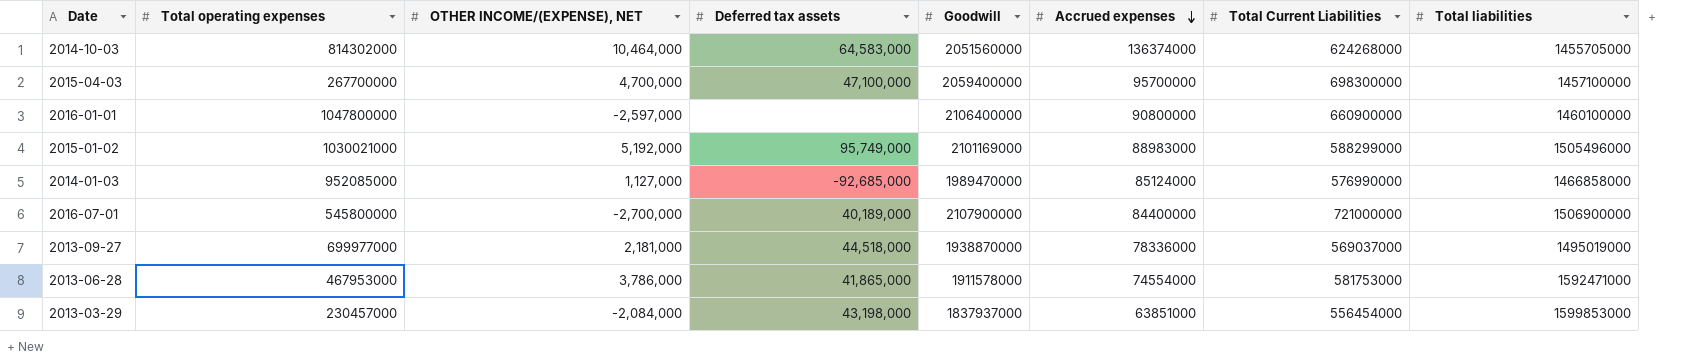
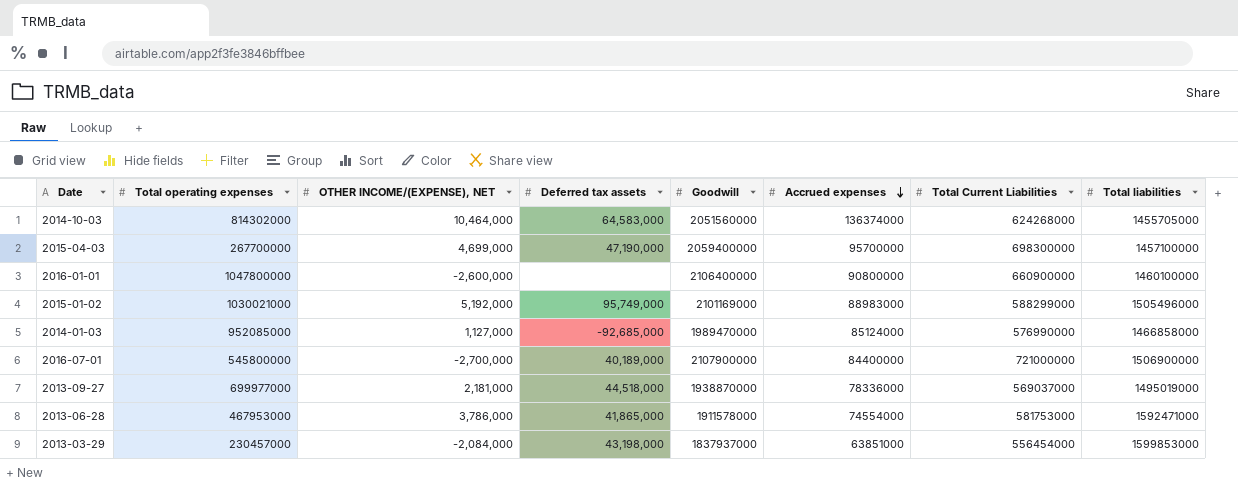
2015-04-03 | OTHER INCOME/(EXPENSE), NET: 4,700,000 -> 4,699,000
2015-04-03 | Deferred tax assets: 47,100,000 -> 47,190,000
2016-01-01 | OTHER INCOME/(EXPENSE), NET: -2,597,000 -> -2,600,000

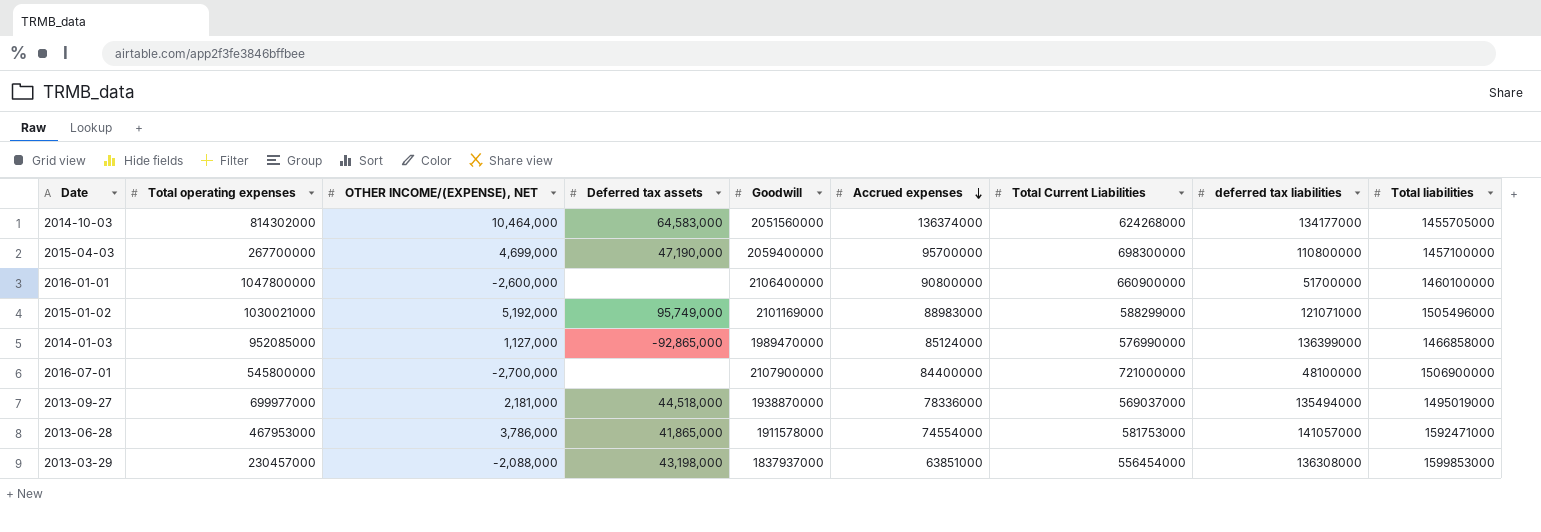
column deferred tax liabilities | position: none -> 8
2014-01-03 | Deferred tax assets: -92,685,000 -> -92,865,000
2016-07-01 | Deferred tax assets: 40,189,000 -> none
2013-03-29 | OTHER INCOME/(EXPENSE), NET: -2,084,000 -> -2,088,000

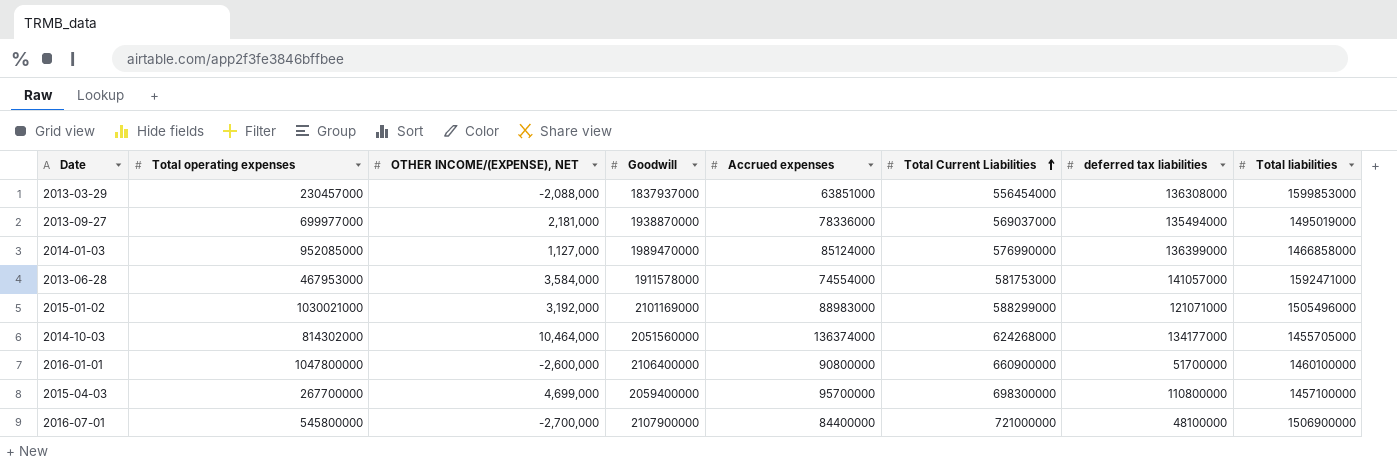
row order: Accrued expenses descending -> Total Current Liabilities ascending
column Deferred tax assets | position: 4 -> none
2013-06-28 | OTHER INCOME/(EXPENSE), NET: 3,786,000 -> 3,584,000
2015-01-02 | OTHER INCOME/(EXPENSE), NET: 5,192,000 -> 3,192,000

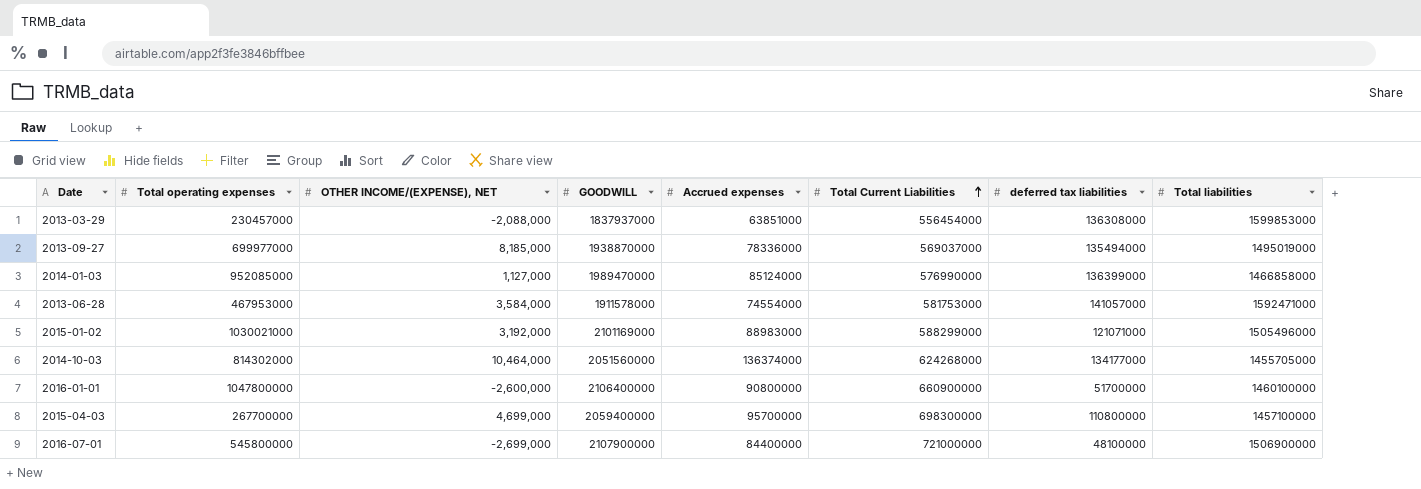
column name: Goodwill -> GOODWILL
2013-09-27 | OTHER INCOME/(EXPENSE), NET: 2,181,000 -> 8,185,000
2016-07-01 | OTHER INCOME/(EXPENSE), NET: -2,700,000 -> -2,699,000

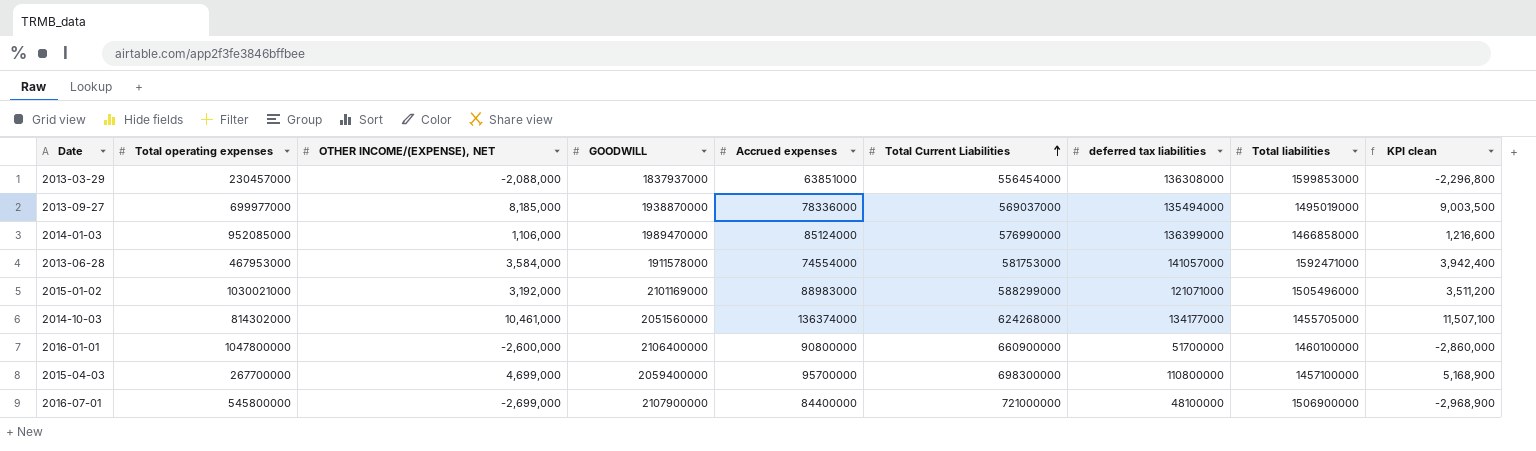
column KPI clean | formula: none -> [OTHER INCOME/(EXPENSE), NET] * 1.1
2014-01-03 | OTHER INCOME/(EXPENSE), NET: 1,127,000 -> 1,106,000
2014-10-03 | OTHER INCOME/(EXPENSE), NET: 10,464,000 -> 10,461,000

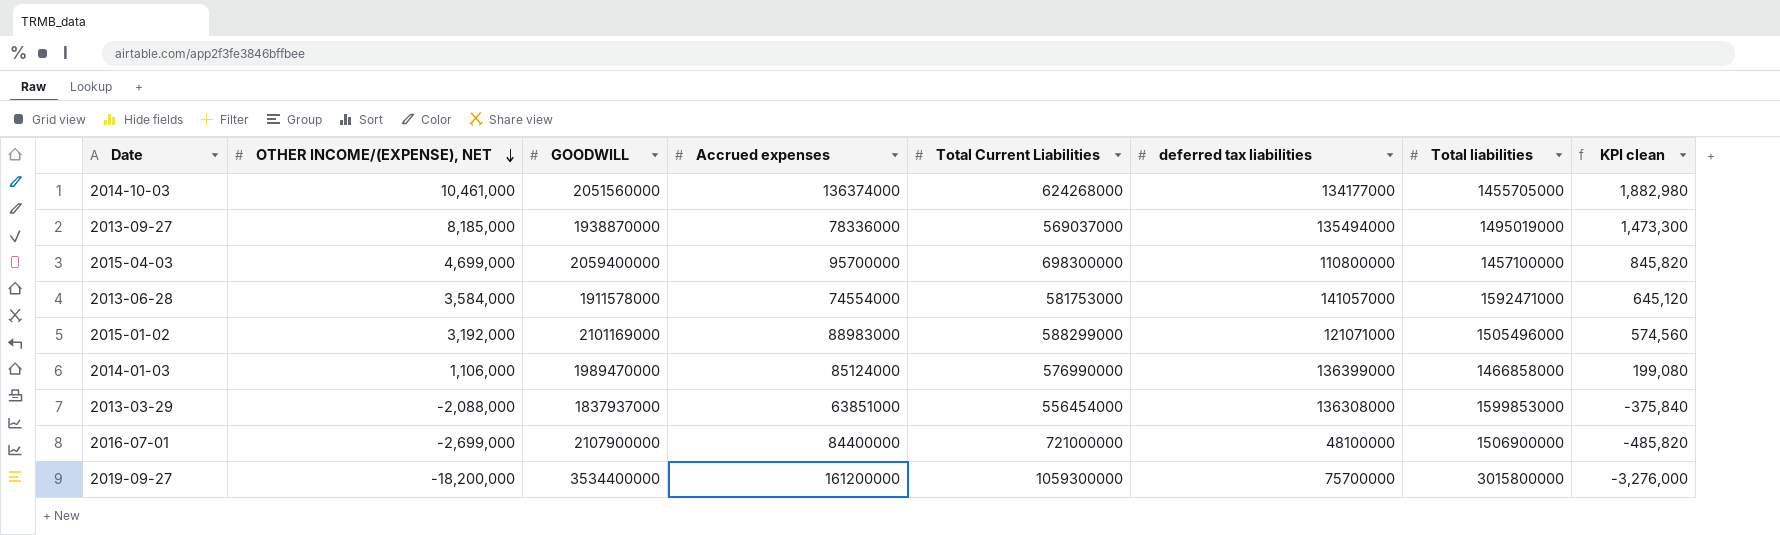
row order: Total Current Liabilities ascending -> OTHER INCOME/(EXPENSE), NET descending
column Total operating expenses | position: 2 -> none
column KPI clean | formula: [OTHER INCOME/(EXPENSE), NET] * 1.1 -> [OTHER INCOME/(EXPENSE), NET] * 0.18
row 2016-01-01: 1047800000 | -2,600,000 | 2106400000 | 90800000 | 660900000 | 51700000 | 1460100000 | -2,860,000 -> none
row 2019-09-27: none -> -18,200,000 | 3534400000 | 161200000 | 1059300000 | 75700000 | 3015800000 | -3,276,000

